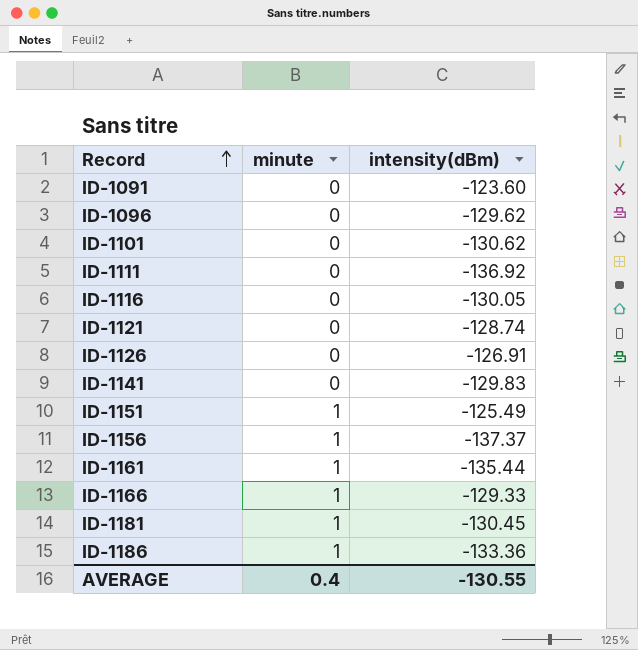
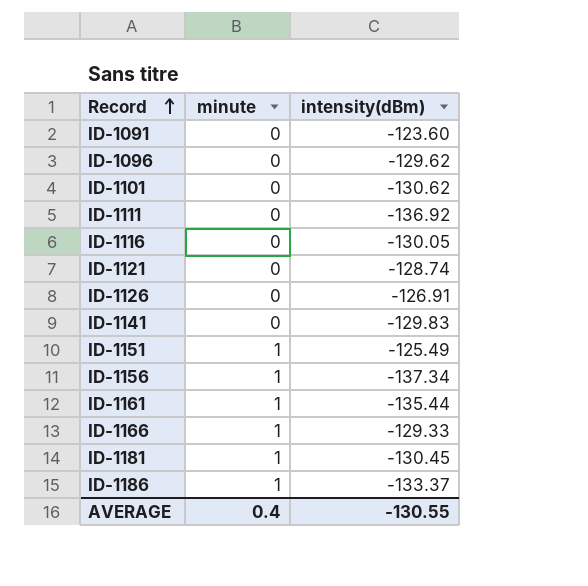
ID-1156 | intensity(dBm): -137.37 -> -137.34
ID-1186 | intensity(dBm): -133.36 -> -133.37

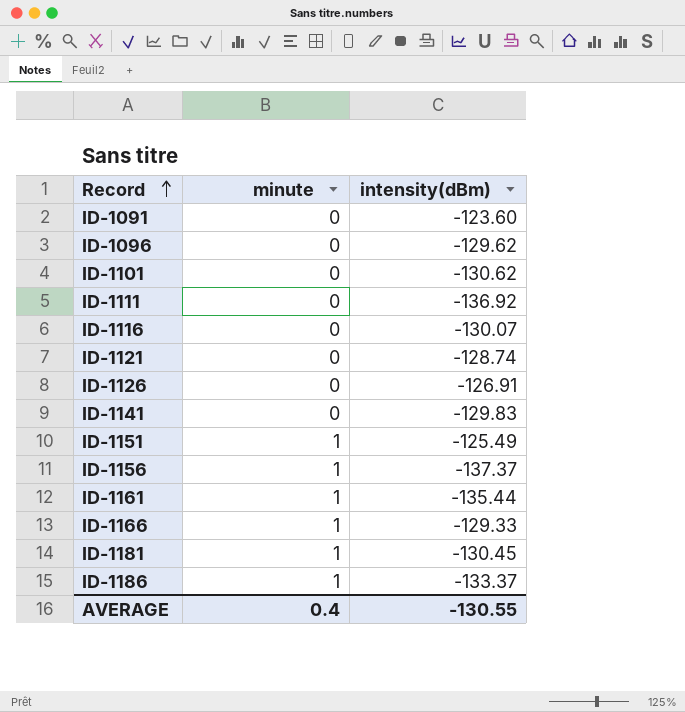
ID-1116 | intensity(dBm): -130.05 -> -130.07
ID-1156 | intensity(dBm): -137.34 -> -137.37

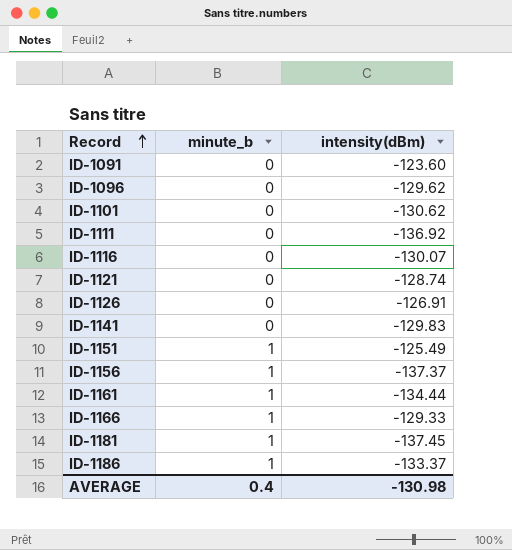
column name: minute -> minute_b
ID-1161 | intensity(dBm): -135.44 -> -134.44
ID-1181 | intensity(dBm): -130.45 -> -137.45
AVERAGE | intensity(dBm): -130.55 -> -130.98

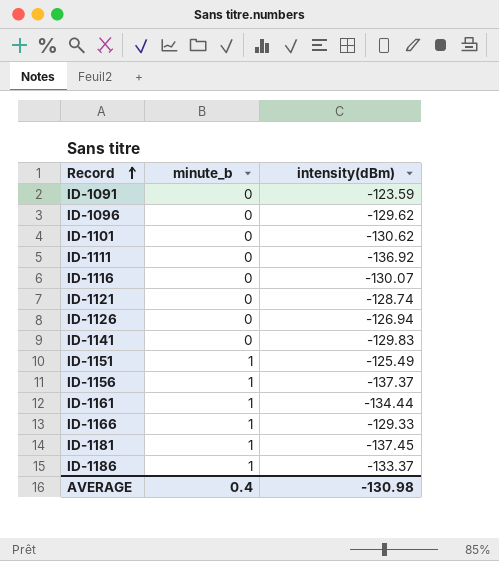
ID-1091 | intensity(dBm): -123.60 -> -123.59
ID-1126 | intensity(dBm): -126.91 -> -126.94

